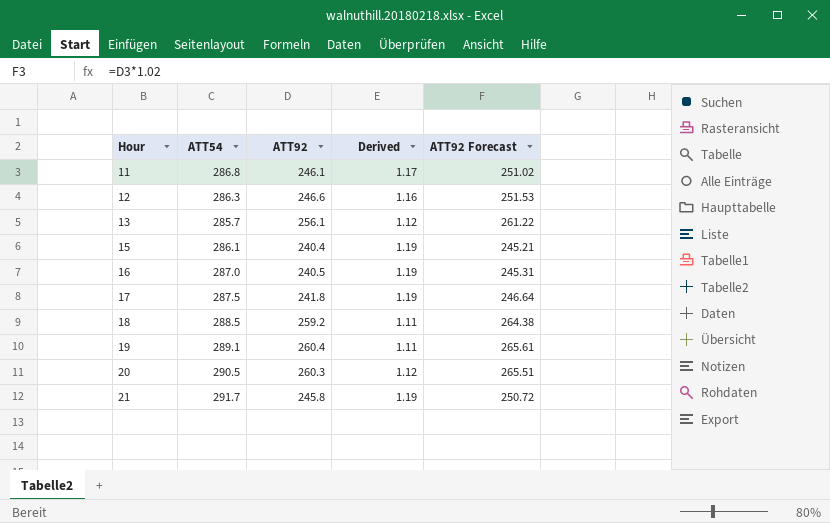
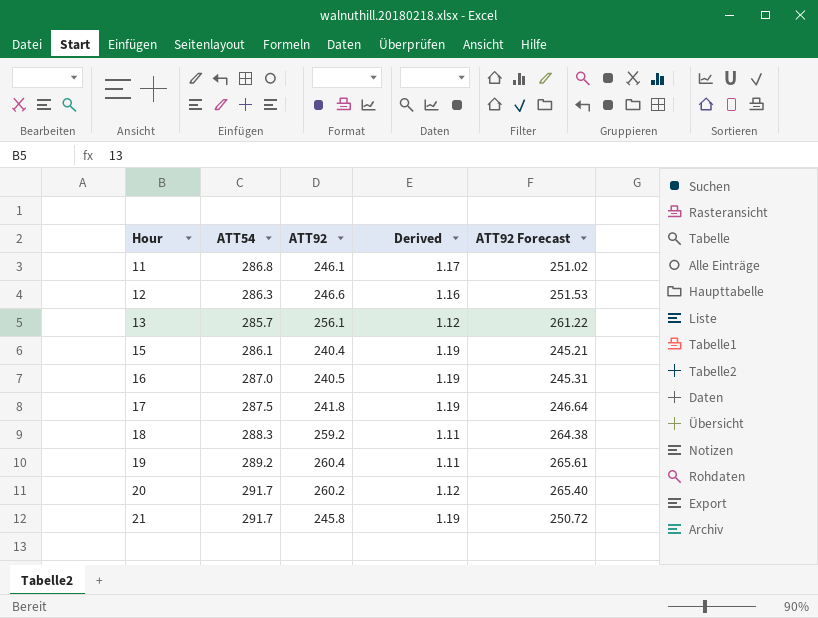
18 | ATT54: 288.5 -> 288.3
19 | ATT54: 289.1 -> 289.2
20 | ATT54: 290.5 -> 291.7
20 | ATT92: 260.3 -> 260.2
20 | ATT92 Forecast: 265.51 -> 265.40

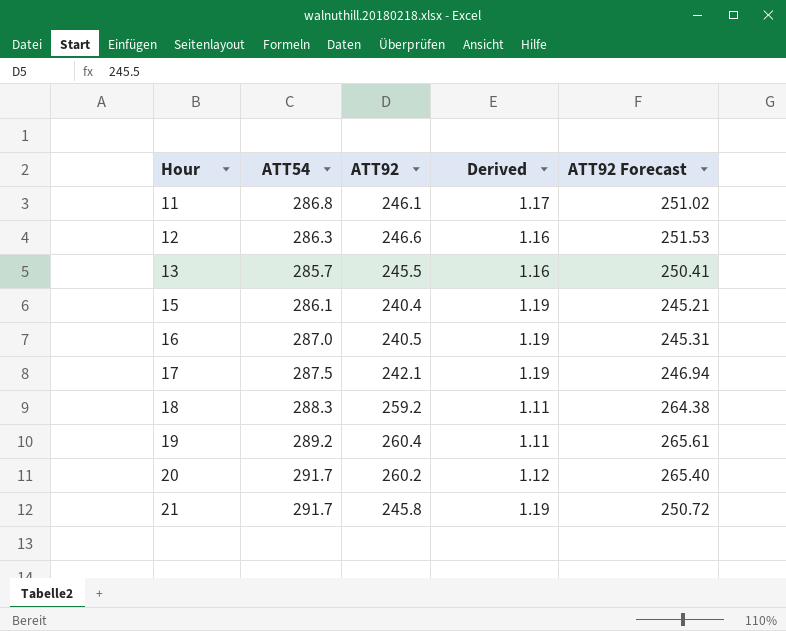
13 | ATT92: 256.1 -> 245.5
13 | Derived: 1.12 -> 1.16
13 | ATT92 Forecast: 261.22 -> 250.41
17 | ATT92: 241.8 -> 242.1
17 | ATT92 Forecast: 246.64 -> 246.94

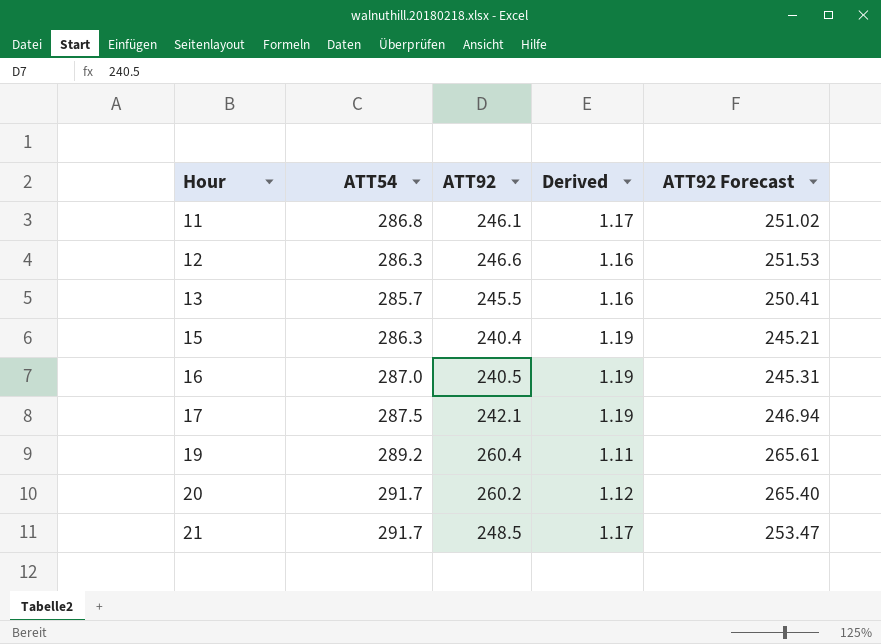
row 18: 288.3 | 259.2 | 1.11 | 264.38 -> none
15 | ATT54: 286.1 -> 286.3
21 | ATT92: 245.8 -> 248.5
21 | Derived: 1.19 -> 1.17
21 | ATT92 Forecast: 250.72 -> 253.47

